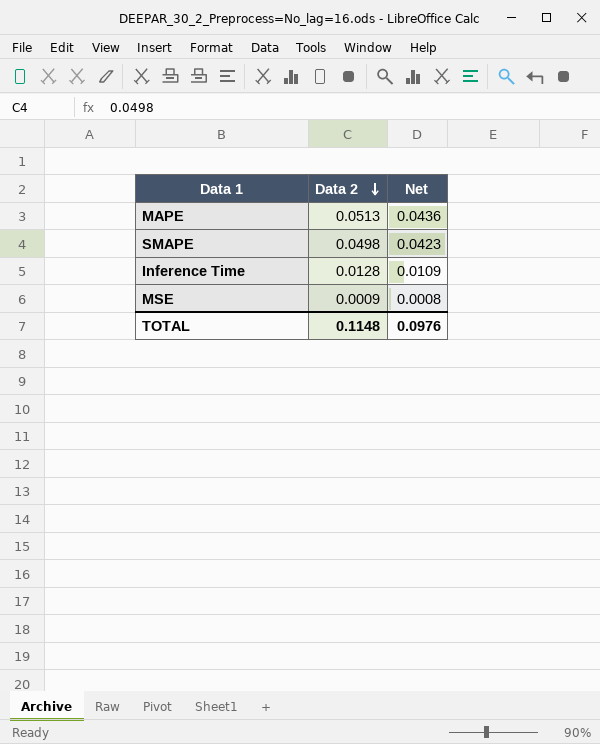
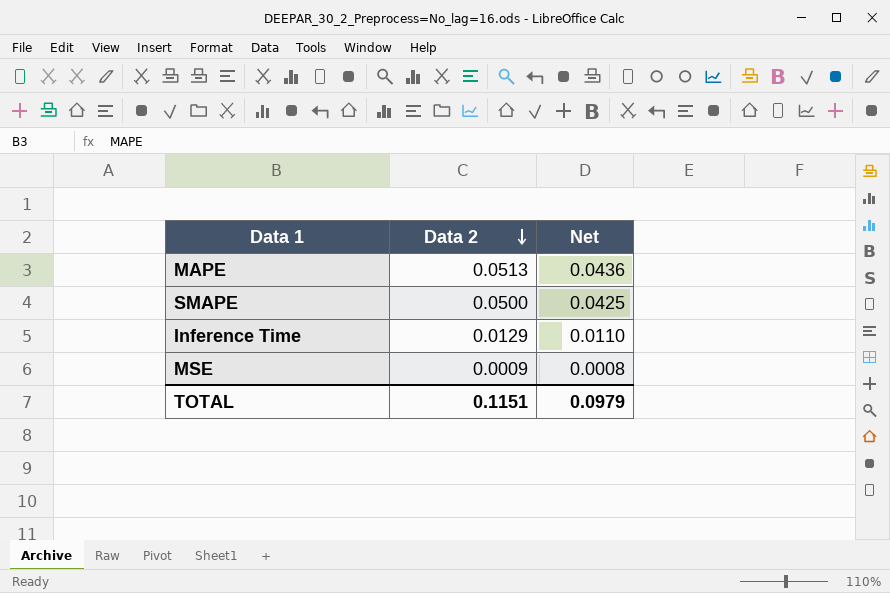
SMAPE | Data 2: 0.0498 -> 0.0500
SMAPE | Net: 0.0423 -> 0.0425
Inference Time | Data 2: 0.0128 -> 0.0129
Inference Time | Net: 0.0109 -> 0.0110
TOTAL | Data 2: 0.1148 -> 0.1151
TOTAL | Net: 0.0976 -> 0.0979

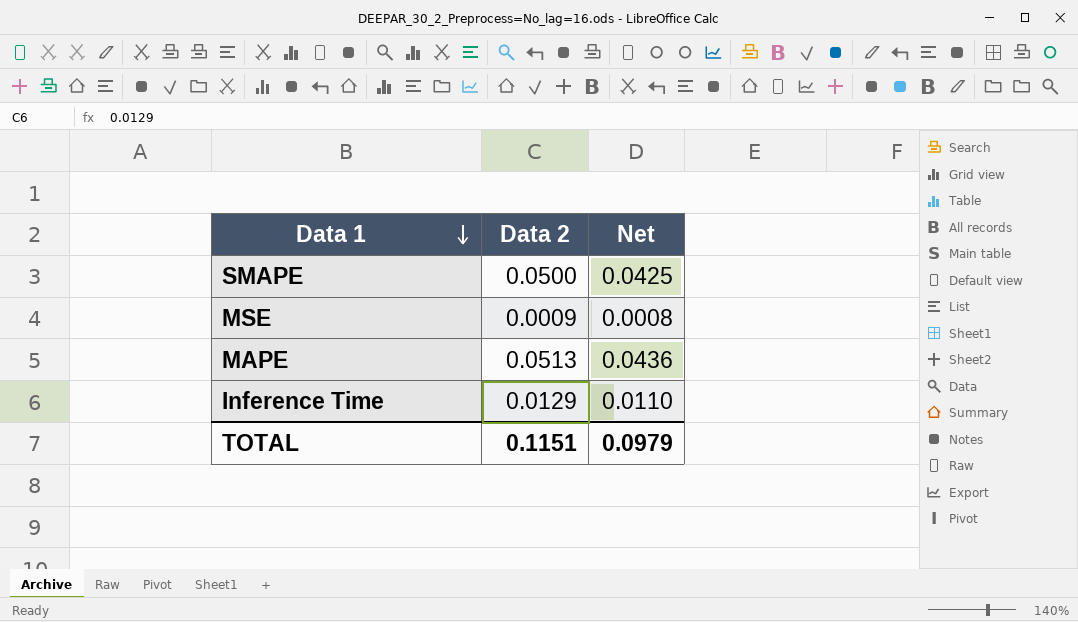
row order: Data 2 descending -> Data 1 descending

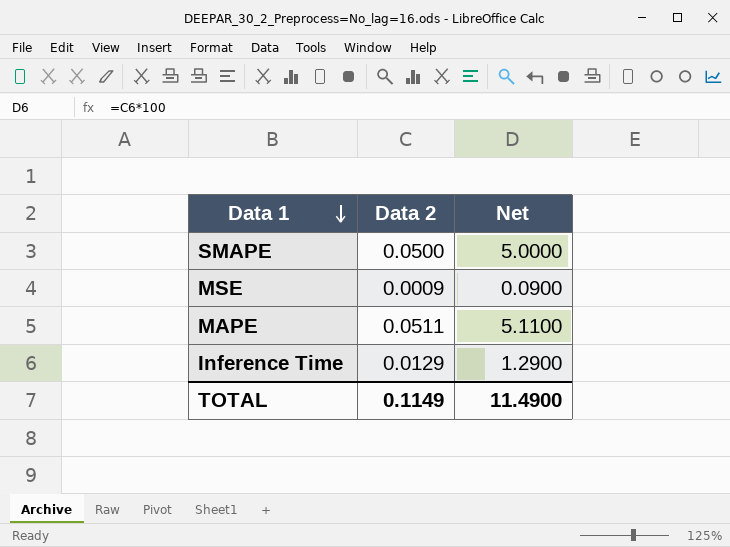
column Net | formula: [Data 2] * 0.85 -> [Data 2] * 100
MAPE | Data 2: 0.0513 -> 0.0511
TOTAL | Data 2: 0.1151 -> 0.1149
TOTAL | Net: 0.0979 -> 11.4900

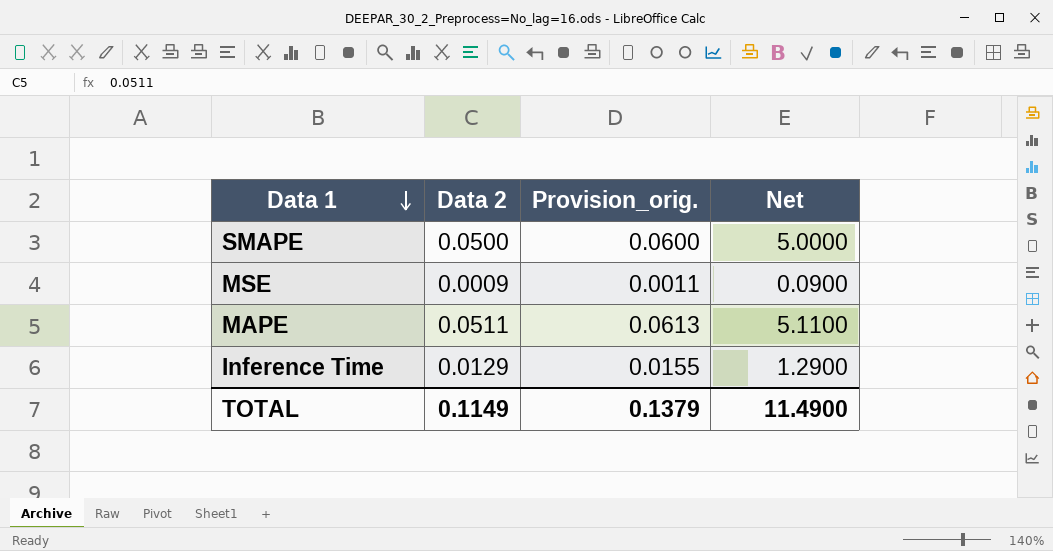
column Provision_orig. | formula: none -> [Data 2] * 1.2

